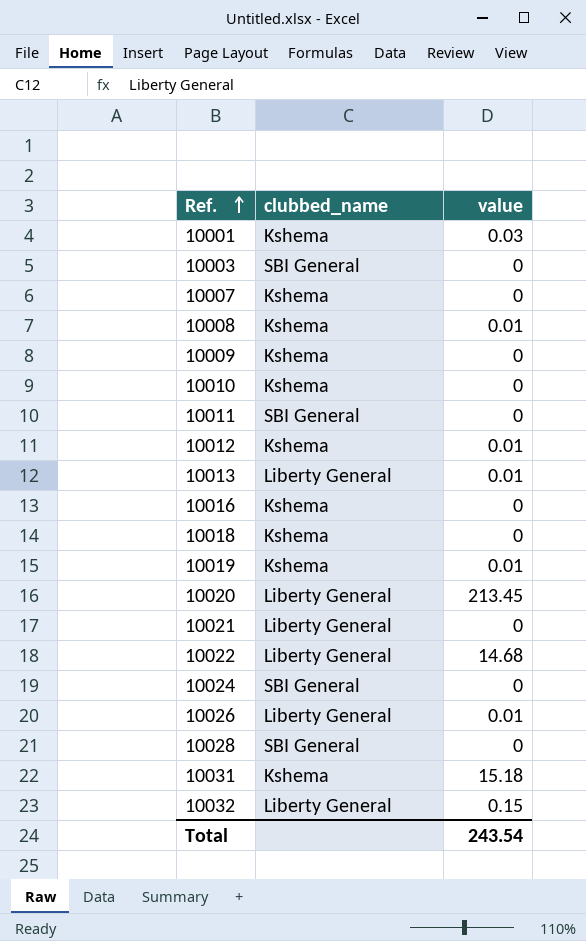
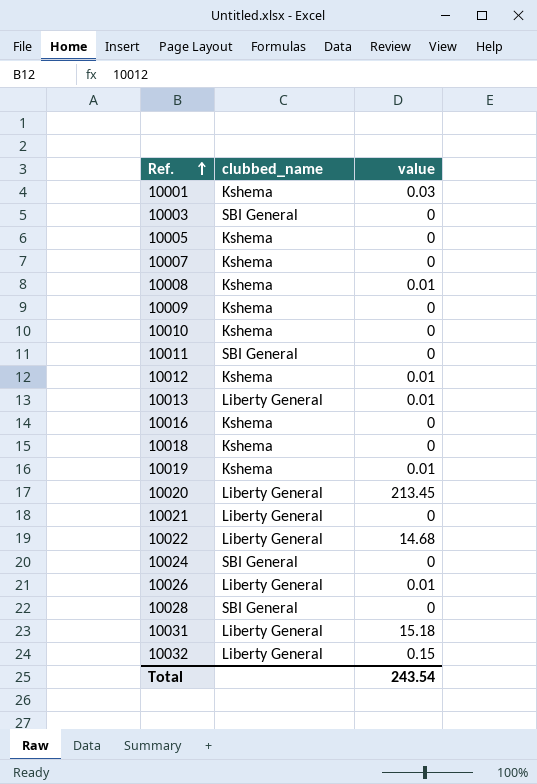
row 10005: none -> Kshema | 0
10031 | clubbed_name: Kshema -> Liberty General

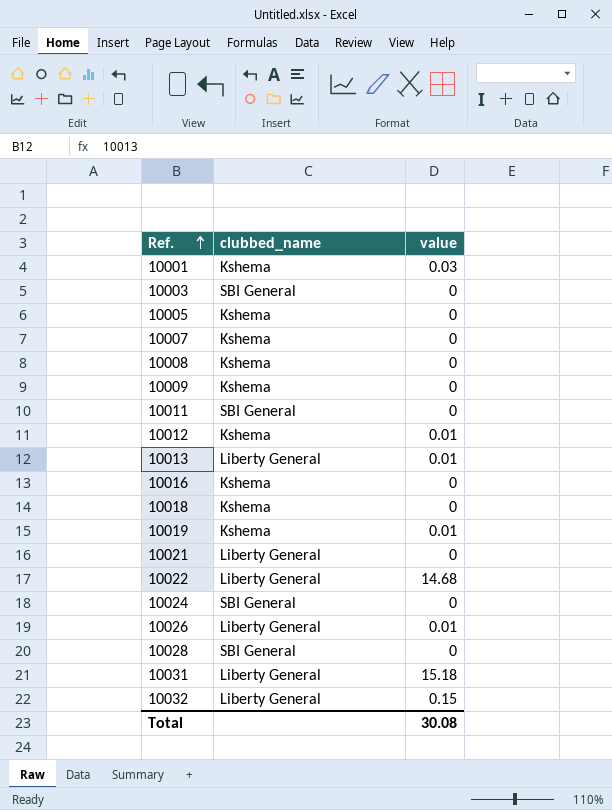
row 10010: Kshema | 0 -> none
row 10020: Liberty General | 213.45 -> none
10008 | value: 0.01 -> 0
Total | value: 243.54 -> 30.08

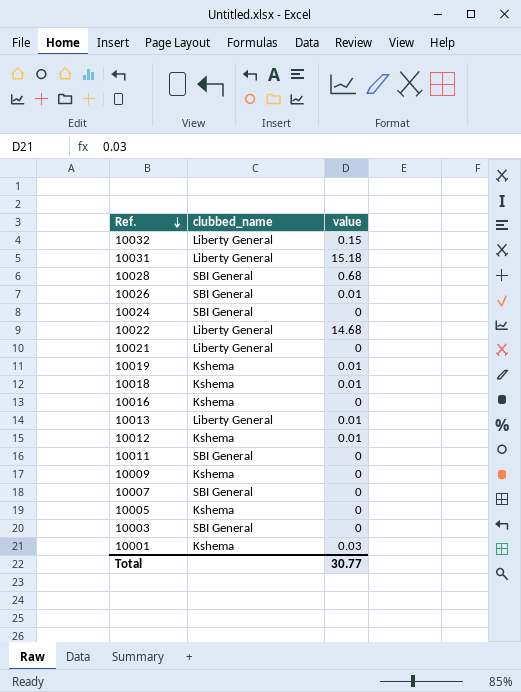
row order: Ref. ascending -> Ref. descending
row 10008: Kshema | 0 -> none
10028 | value: 0 -> 0.68
10026 | clubbed_name: Liberty General -> SBI General
10018 | value: 0 -> 0.01
10007 | clubbed_name: Kshema -> SBI General
Total | value: 30.08 -> 30.77

